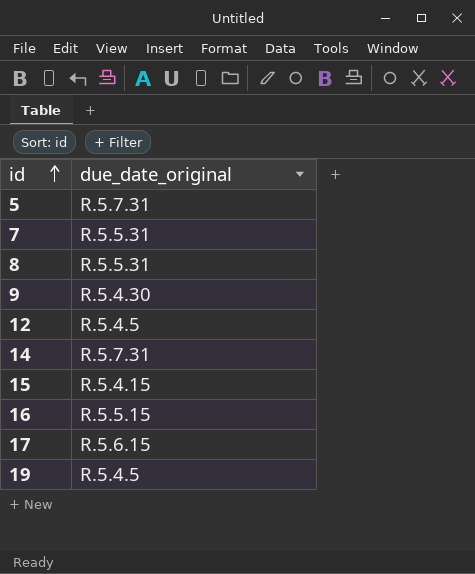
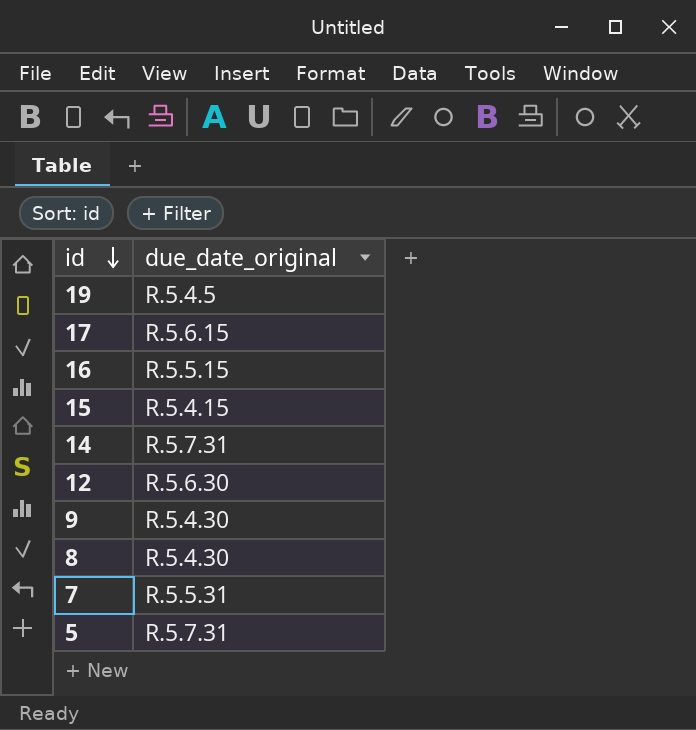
row order: id ascending -> id descending
12 | due_date_original: R.5.4.5 -> R.5.6.30
8 | due_date_original: R.5.5.31 -> R.5.4.30

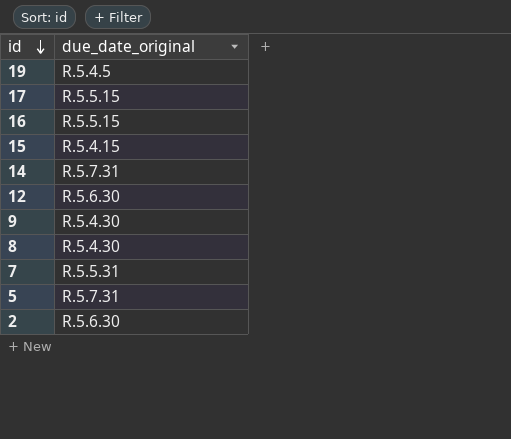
17 | due_date_original: R.5.6.15 -> R.5.5.15
row 2: none -> R.5.6.30

